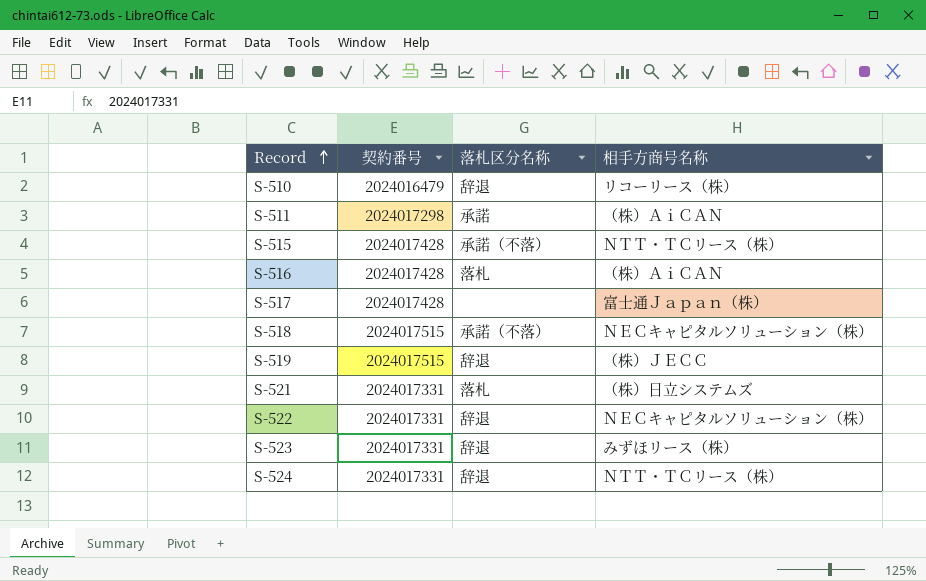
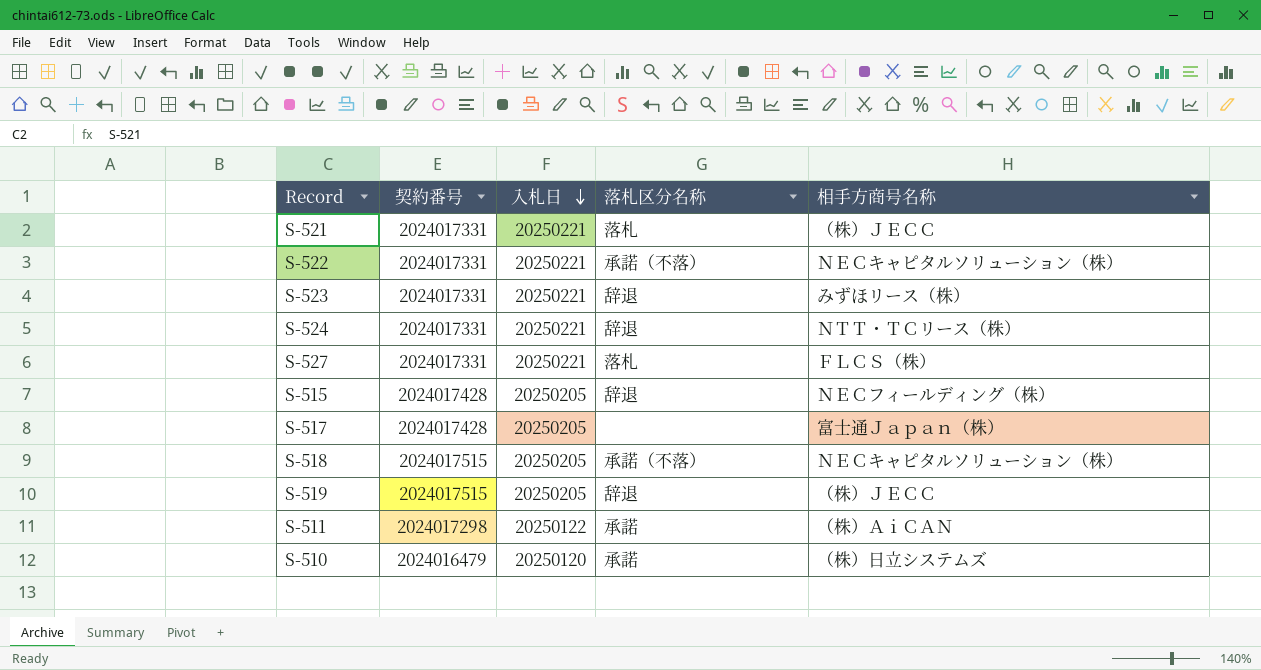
row order: Record ascending -> 入札日 descending
column 入札日 | position: none -> 3
row S-516: 2024017428 | 落札 | （株）ＡｉＣＡＮ -> none
S-521 | 相手方商号名称: （株）日立システムズ -> （株）ＪＥＣＣ
S-522 | 落札区分名称: 辞退 -> 承諾（不落）
row S-527: none -> 2024017331 | 20250221 | 落札 | ＦＬＣＳ（株）
S-515 | 落札区分名称: 承諾（不落） -> 辞退
S-515 | 相手方商号名称: ＮＴＴ・ＴＣリース（株） -> ＮＥＣフィールディング（株）
S-510 | 落札区分名称: 辞退 -> 承諾
S-510 | 相手方商号名称: リコーリース（株） -> （株）日立システムズ

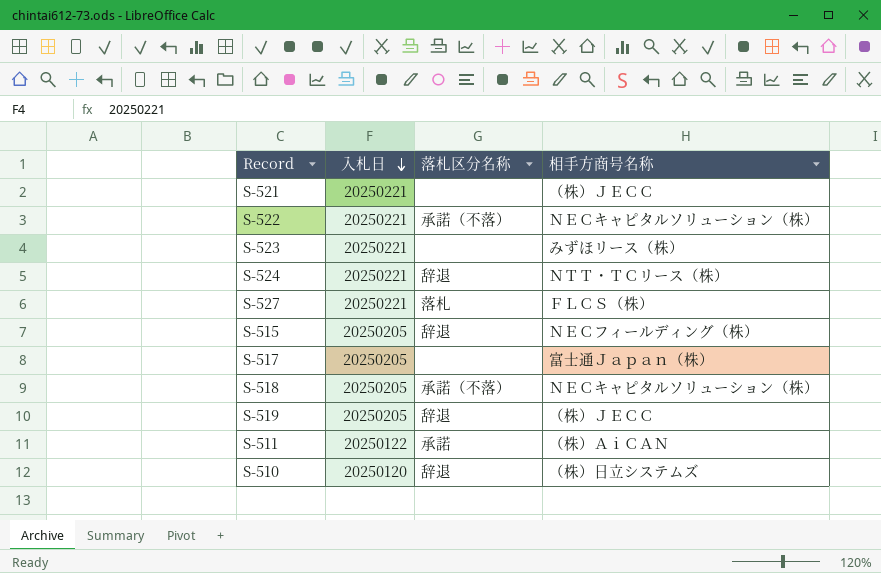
column 契約番号 | position: 2 -> none
S-521 | 落札区分名称: 落札 -> none
S-523 | 落札区分名称: 辞退 -> none
S-510 | 落札区分名称: 承諾 -> 辞退

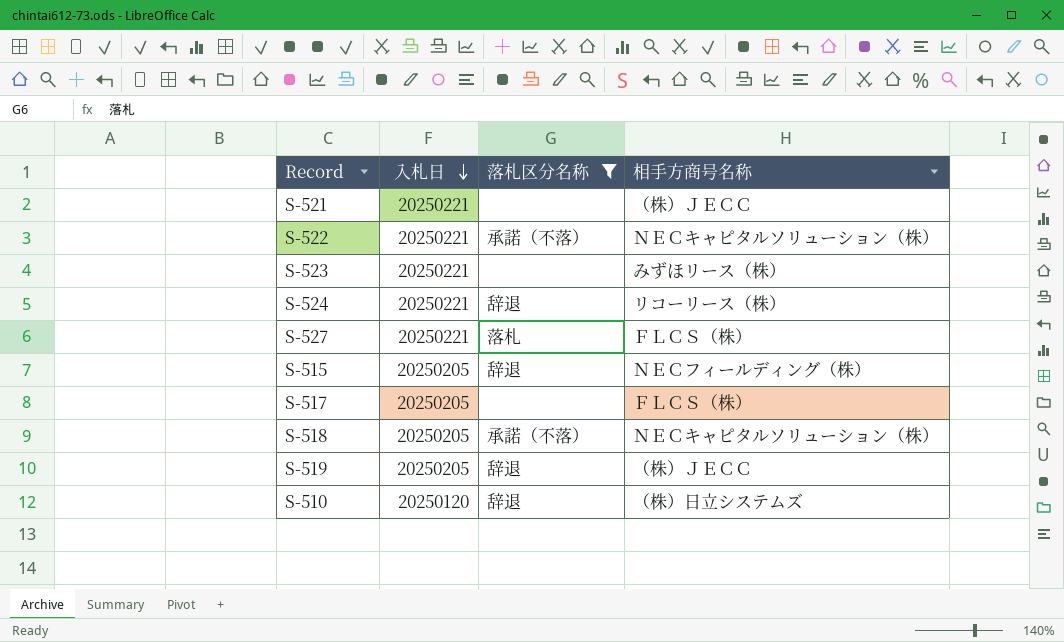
filter: none -> 落札区分名称 != 承諾
S-524 | 相手方商号名称: ＮＴＴ・ＴＣリース（株） -> リコーリース（株）
S-517 | 相手方商号名称: 富士通Ｊａｐａｎ（株） -> ＦＬＣＳ（株）

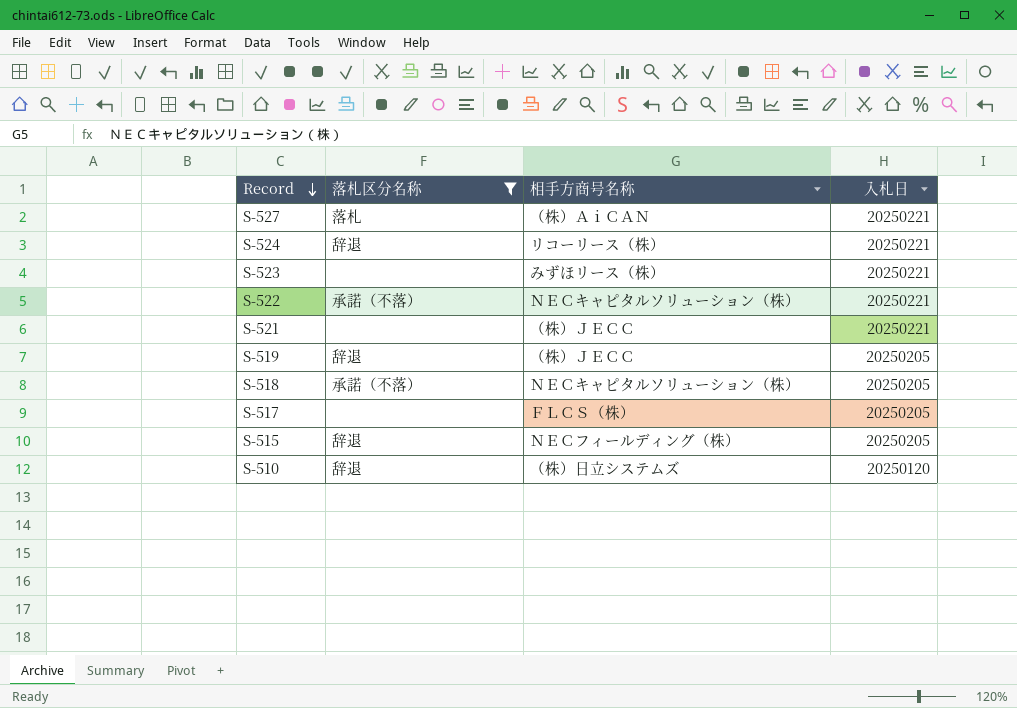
row order: 入札日 descending -> Record descending
column 入札日 | position: 2 -> 4
S-527 | 相手方商号名称: ＦＬＣＳ（株） -> （株）ＡｉＣＡＮ

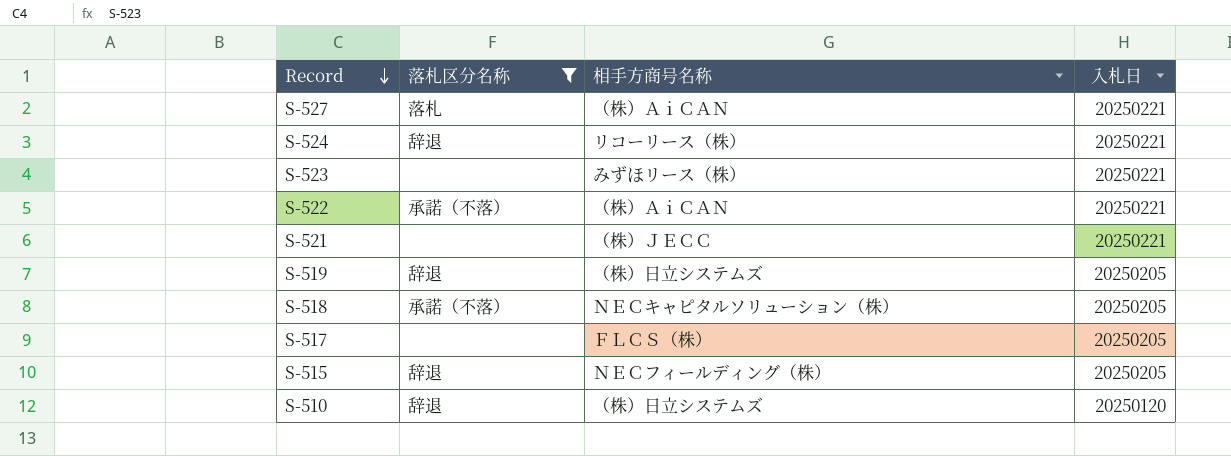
S-522 | 相手方商号名称: ＮＥＣキャピタルソリューション（株） -> （株）ＡｉＣＡＮ
S-519 | 相手方商号名称: （株）ＪＥＣＣ -> （株）日立システムズ

